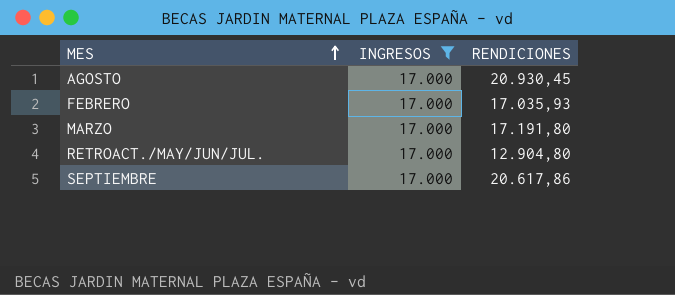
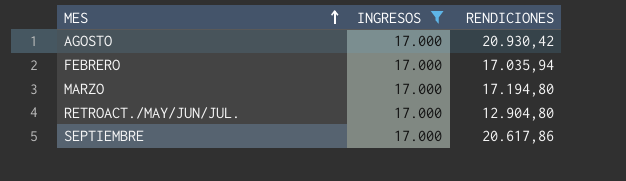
AGOSTO | RENDICIONES: 20.930,45 -> 20.930,42
FEBRERO | RENDICIONES: 17.035,93 -> 17.035,94
MARZO | RENDICIONES: 17.191,80 -> 17.194,80

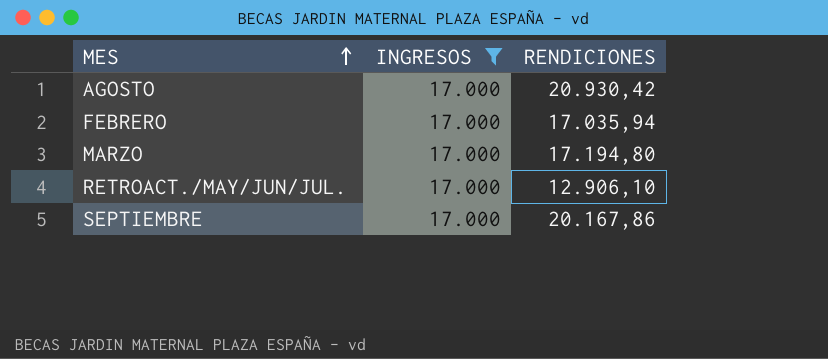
RETROACT./MAY/JUN/JUL. | RENDICIONES: 12.904,80 -> 12.906,10
SEPTIEMBRE | RENDICIONES: 20.617,86 -> 20.167,86

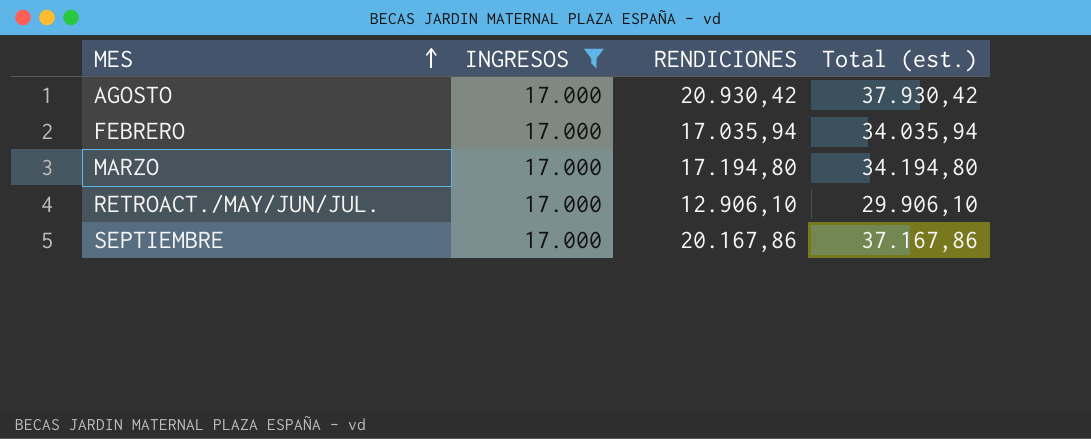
column Total (est.) | formula: none -> [INGRESOS] + [RENDICIONES]

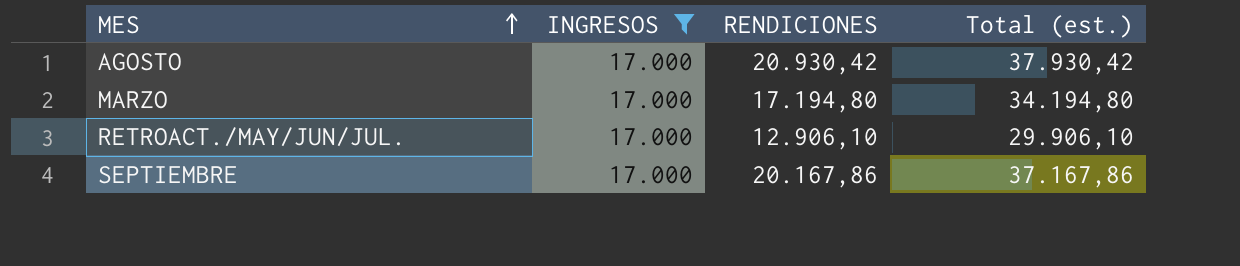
row FEBRERO: 17.000 | 17.035,94 | 34.035,94 -> none

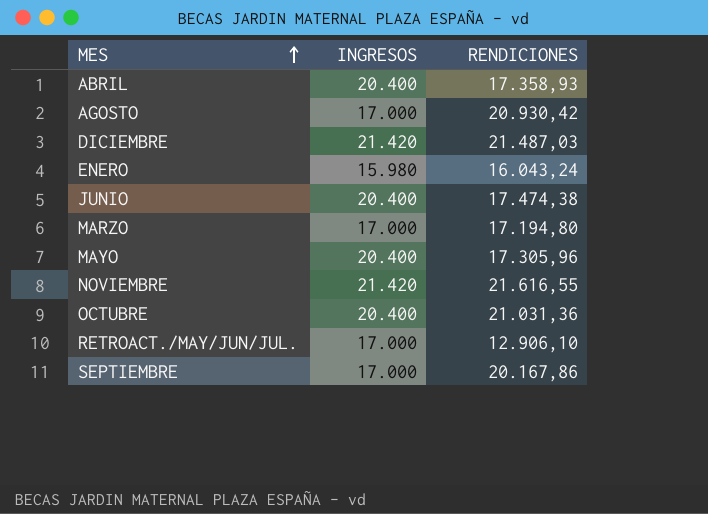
filter: INGRESOS = 17.000 -> none
column Total (est.) | formula: [INGRESOS] + [RENDICIONES] -> none

